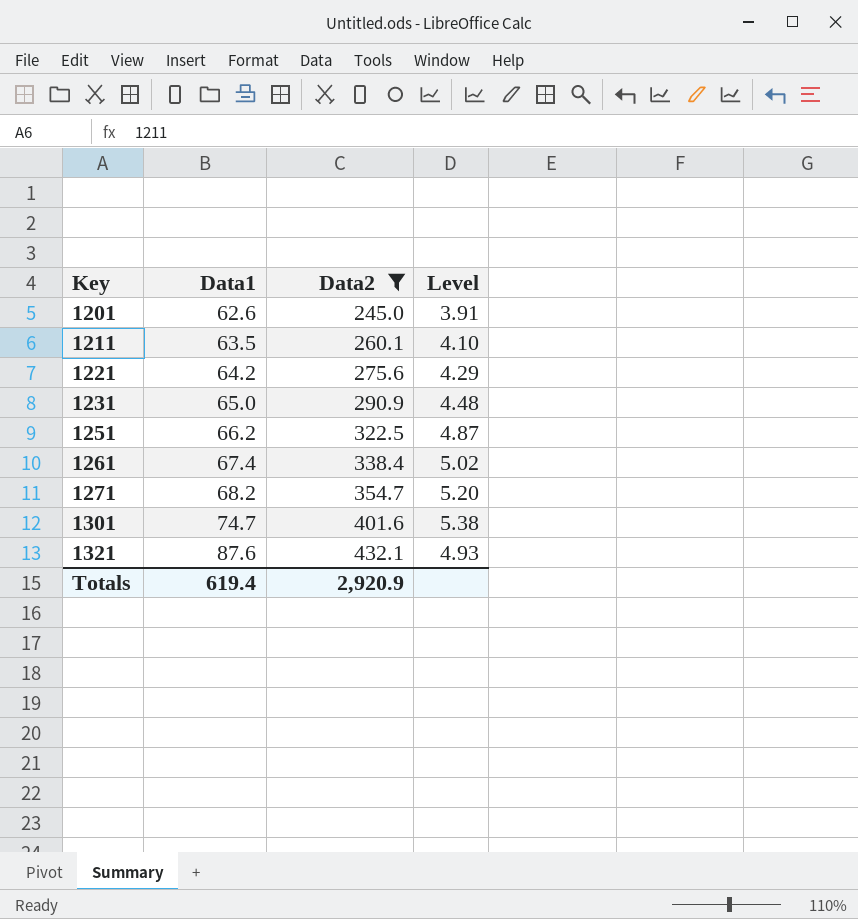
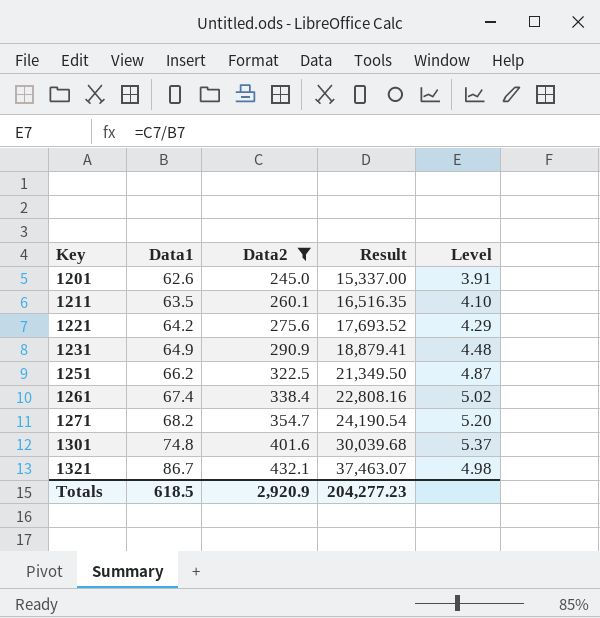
column Result | formula: none -> [Data1] * [Data2]
1231 | Data1: 65.0 -> 64.9
1301 | Data1: 74.7 -> 74.8
1301 | Level: 5.38 -> 5.37
1321 | Data1: 87.6 -> 86.7
1321 | Level: 4.93 -> 4.98
Totals | Data1: 619.4 -> 618.5

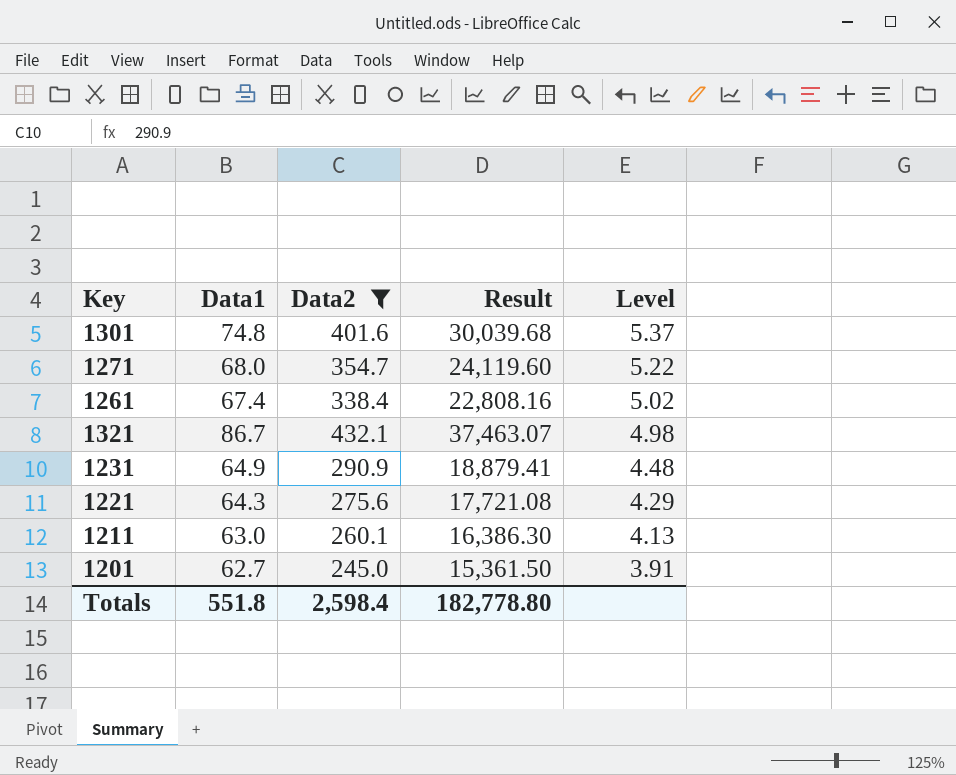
row order: Key ascending -> Level descending
row 1251: 66.2 | 322.5 | 21,349.50 | 4.87 -> none
1271 | Data1: 68.2 -> 68.0
1271 | Result: 24,190.54 -> 24,119.60
1271 | Level: 5.20 -> 5.22
1221 | Data1: 64.2 -> 64.3
1221 | Result: 17,693.52 -> 17,721.08
1211 | Data1: 63.5 -> 63.0
1211 | Result: 16,516.35 -> 16,386.30
1211 | Level: 4.10 -> 4.13
1201 | Data1: 62.6 -> 62.7
1201 | Result: 15,337.00 -> 15,361.50
Totals | Data1: 618.5 -> 551.8
Totals | Data2: 2,920.9 -> 2,598.4
Totals | Result: 204,277.23 -> 182,778.80

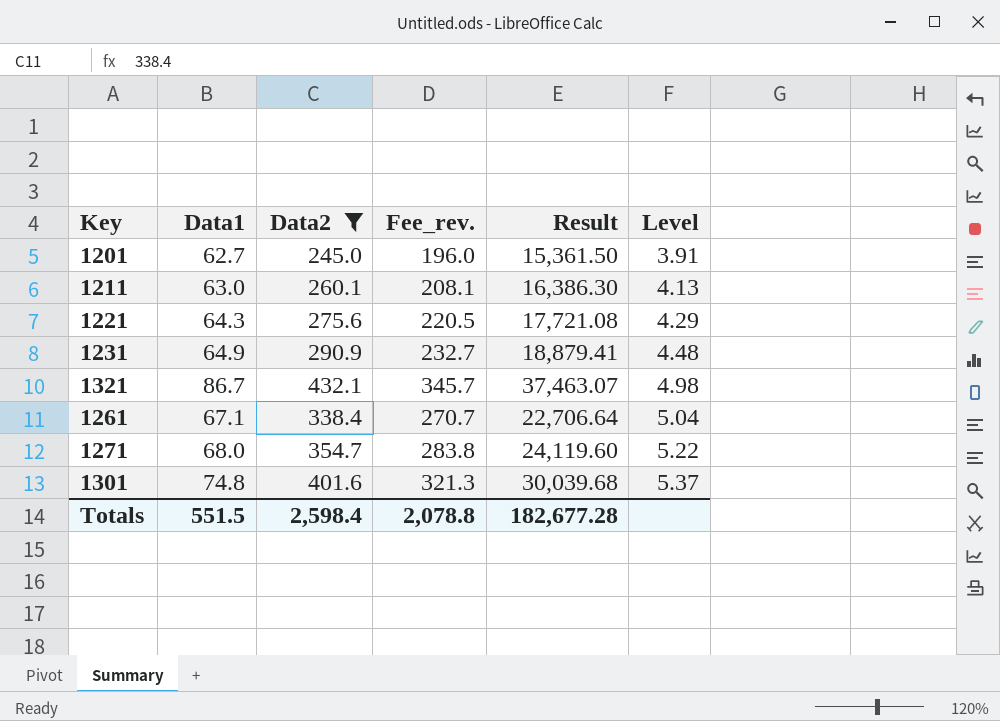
row order: Level descending -> Level ascending
column Fee_rev. | formula: none -> [Data2] * 0.8
1261 | Data1: 67.4 -> 67.1
1261 | Result: 22,808.16 -> 22,706.64
1261 | Level: 5.02 -> 5.04
Totals | Data1: 551.8 -> 551.5
Totals | Result: 182,778.80 -> 182,677.28

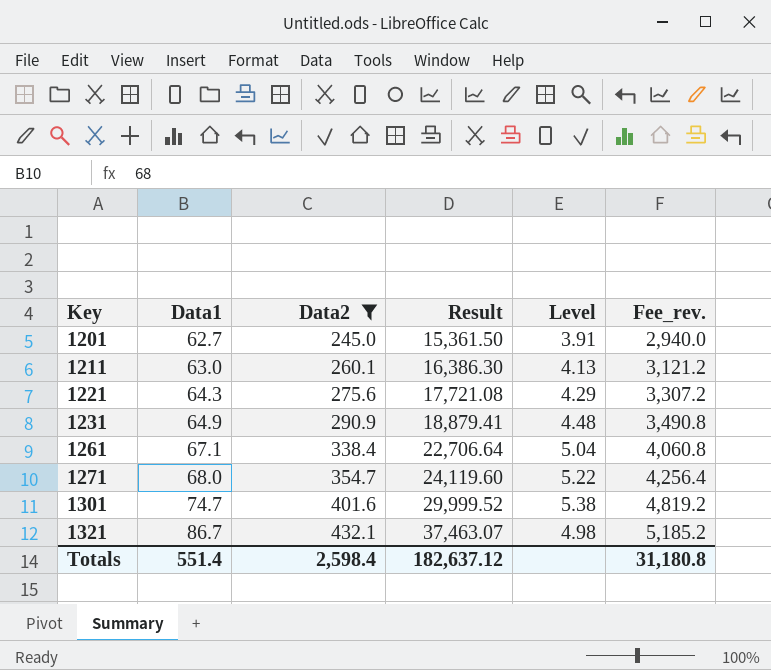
row order: Level ascending -> Key ascending
column Fee_rev. | formula: [Data2] * 0.8 -> [Data2] * 12
column Fee_rev. | position: 4 -> 6
1301 | Data1: 74.8 -> 74.7
1301 | Result: 30,039.68 -> 29,999.52
1301 | Level: 5.37 -> 5.38
Totals | Data1: 551.5 -> 551.4
Totals | Result: 182,677.28 -> 182,637.12
Totals | Fee_rev.: 2,078.8 -> 31,180.8

